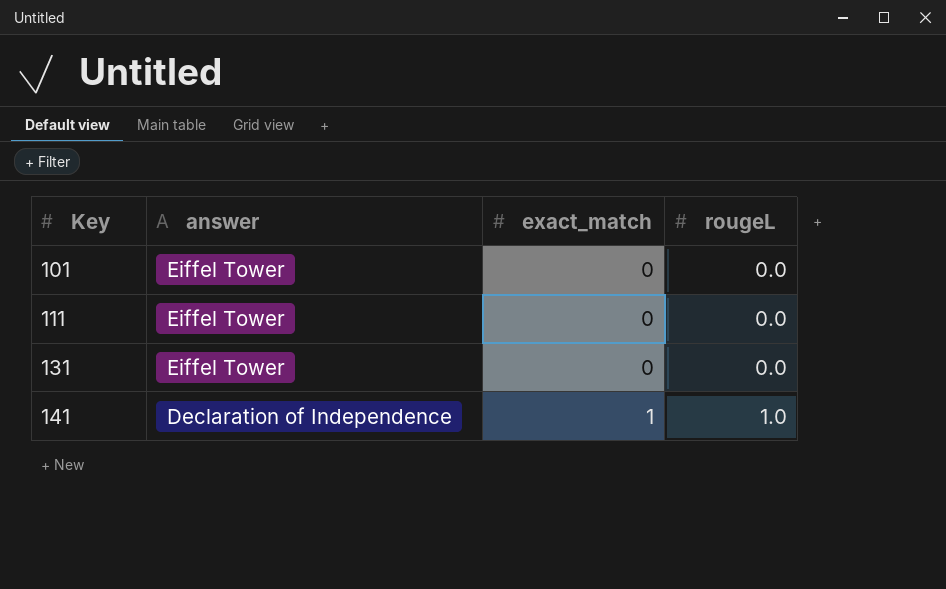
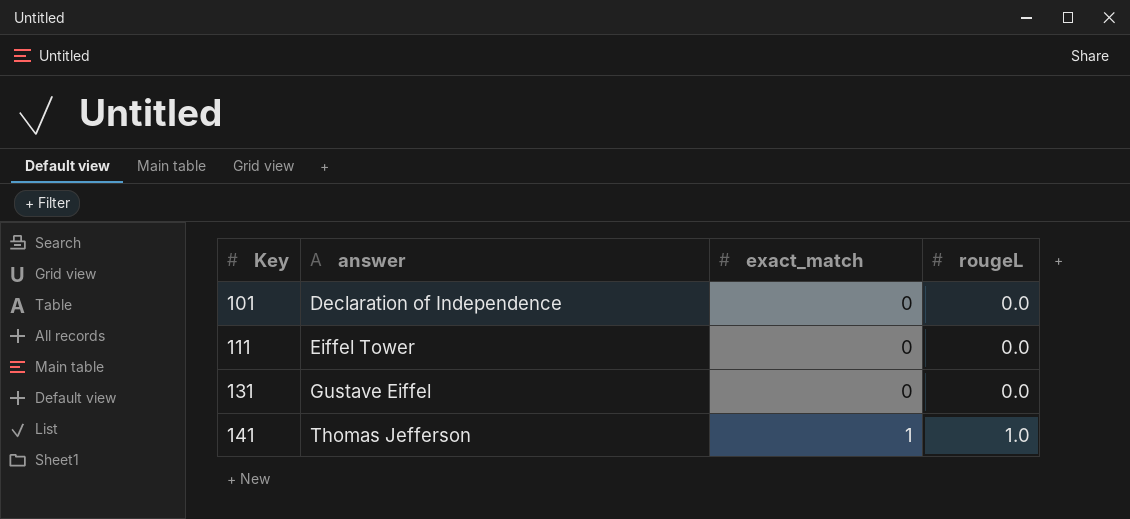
101 | answer: Eiffel Tower -> Declaration of Independence
131 | answer: Eiffel Tower -> Gustave Eiffel
141 | answer: Declaration of Independence -> Thomas Jefferson

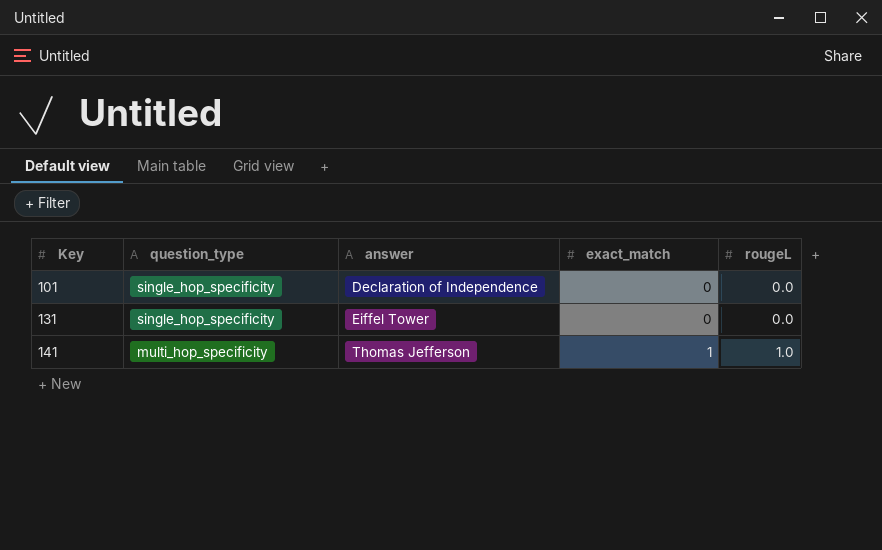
column question_type | position: none -> 2
row 111: Eiffel Tower | 0 | 0.0 -> none
131 | answer: Gustave Eiffel -> Eiffel Tower

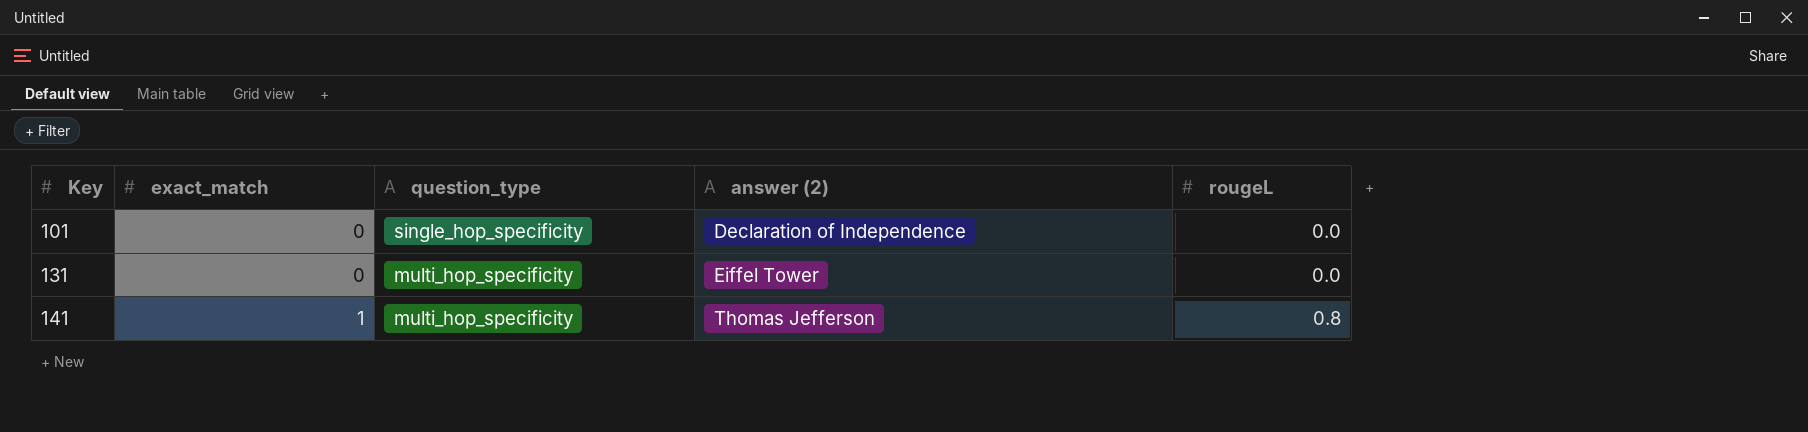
column exact_match | position: 4 -> 2
column name: answer -> answer (2)
131 | question_type: single_hop_specificity -> multi_hop_specificity
141 | rougeL: 1.0 -> 0.8

